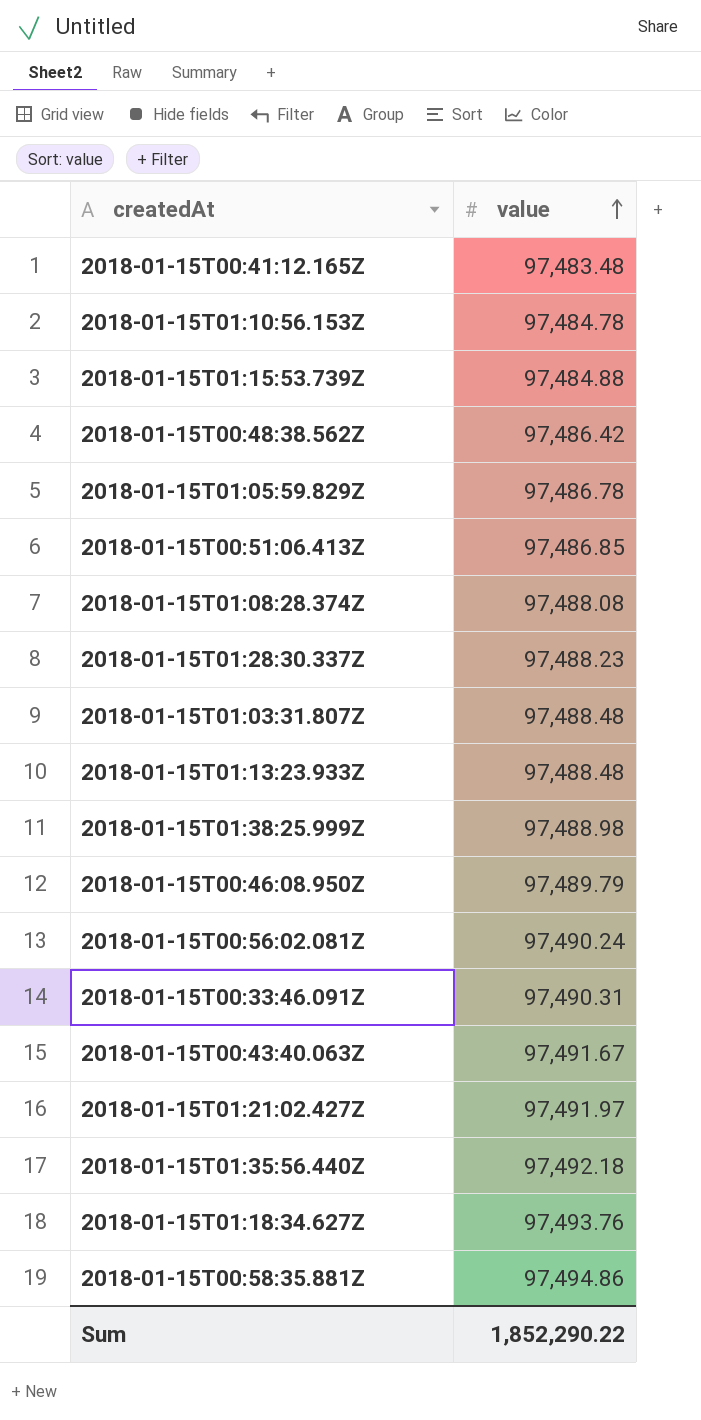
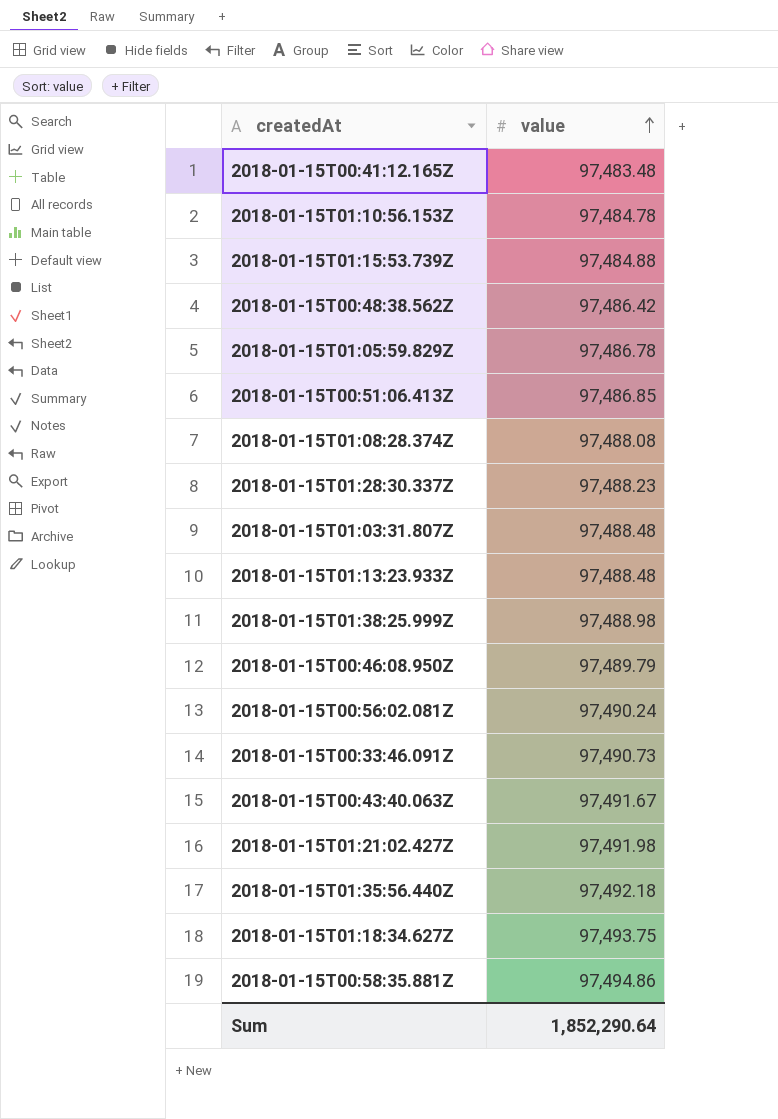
2018-01-15T00:33:46.091Z | value: 97,490.31 -> 97,490.73
2018-01-15T01:21:02.427Z | value: 97,491.97 -> 97,491.98
2018-01-15T01:18:34.627Z | value: 97,493.76 -> 97,493.75
Sum | value: 1,852,290.22 -> 1,852,290.64

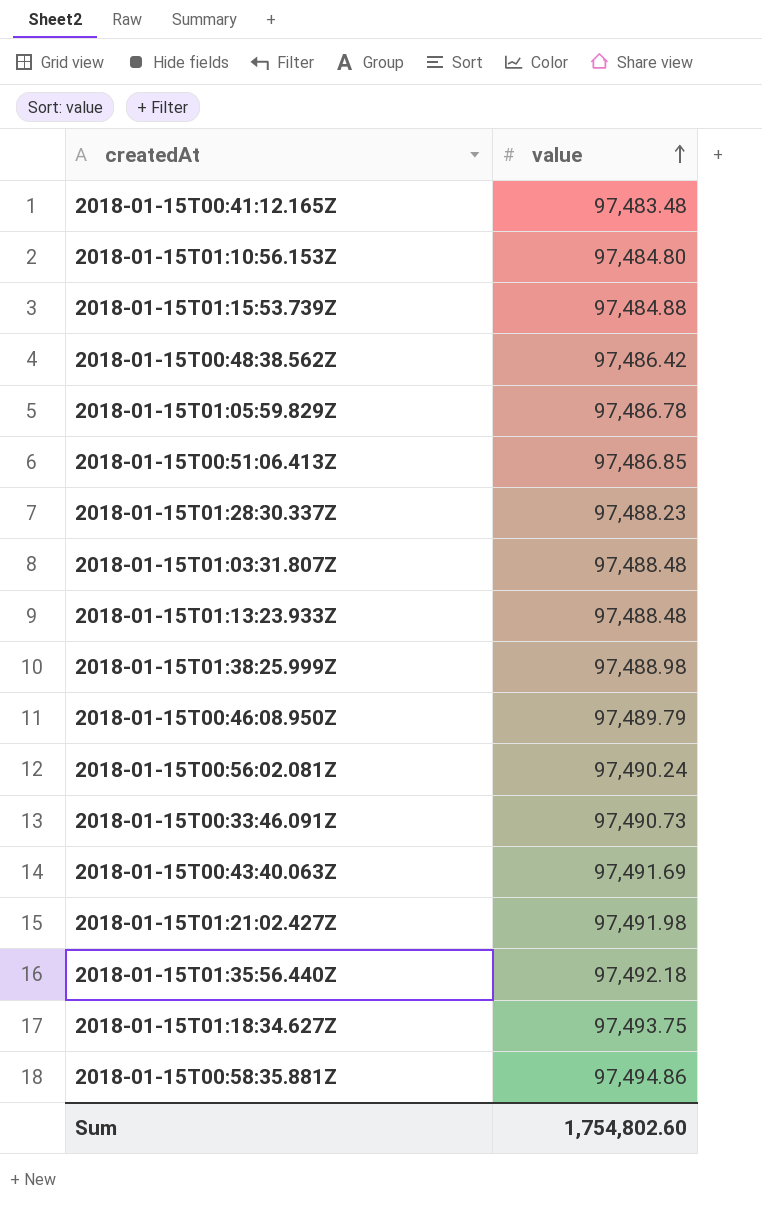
row 2018-01-15T01:08:28.374Z: 97,488.08 -> none
2018-01-15T01:10:56.153Z | value: 97,484.78 -> 97,484.80
2018-01-15T00:43:40.063Z | value: 97,491.67 -> 97,491.69
Sum | value: 1,852,290.64 -> 1,754,802.60

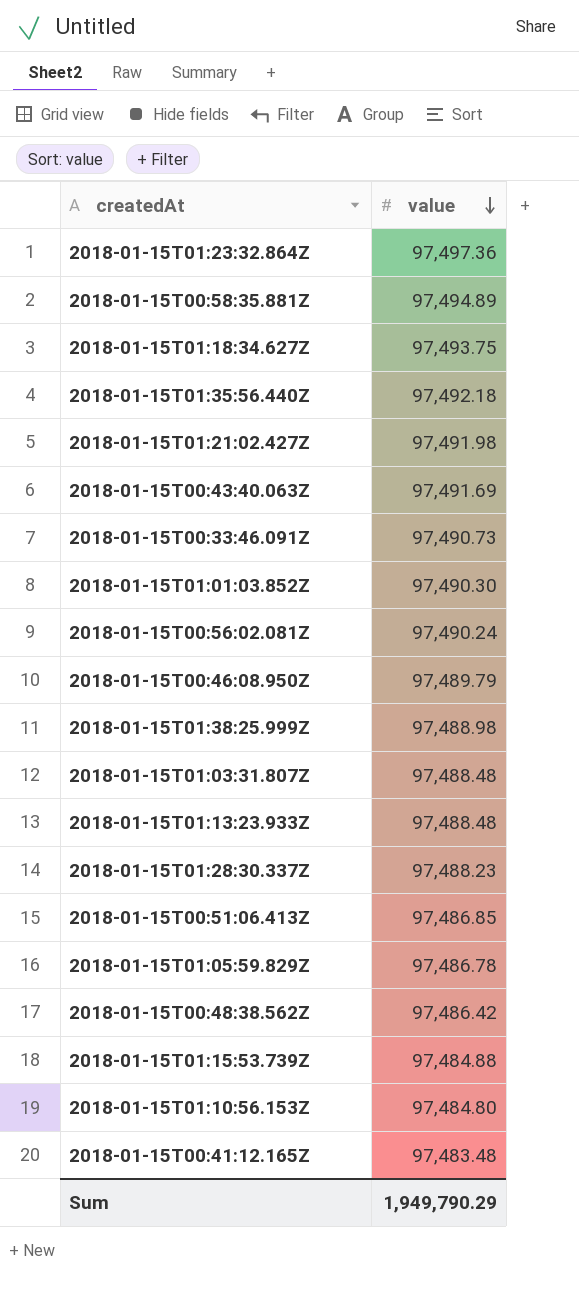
row order: value ascending -> value descending
row 2018-01-15T01:23:32.864Z: none -> 97,497.36
2018-01-15T00:58:35.881Z | value: 97,494.86 -> 97,494.89
row 2018-01-15T01:01:03.852Z: none -> 97,490.30
Sum | value: 1,754,802.60 -> 1,949,790.29

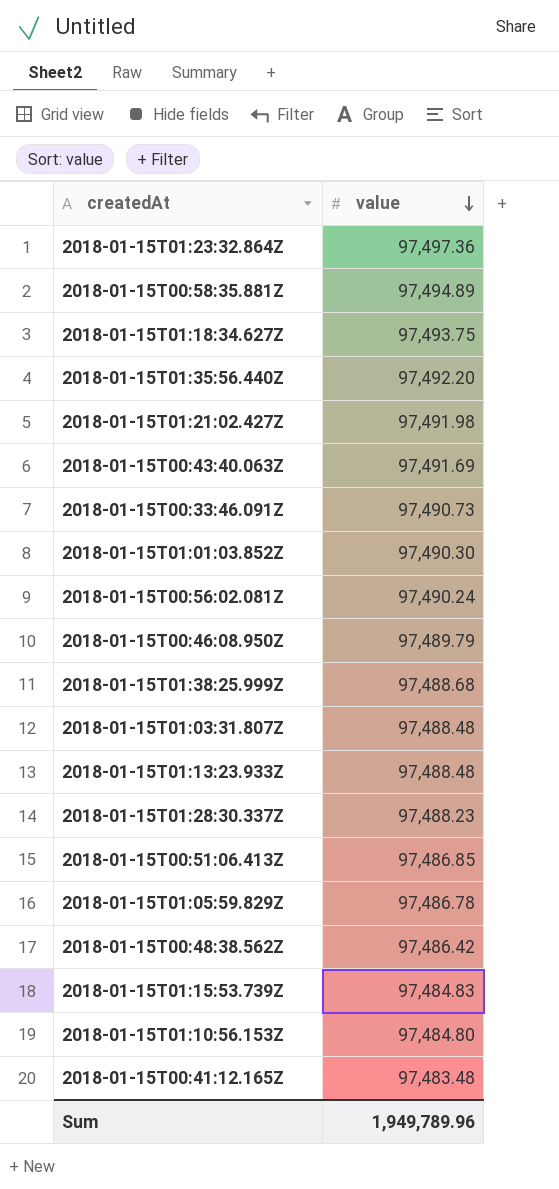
2018-01-15T01:35:56.440Z | value: 97,492.18 -> 97,492.20
2018-01-15T01:38:25.999Z | value: 97,488.98 -> 97,488.68
2018-01-15T01:15:53.739Z | value: 97,484.88 -> 97,484.83
Sum | value: 1,949,790.29 -> 1,949,789.96

